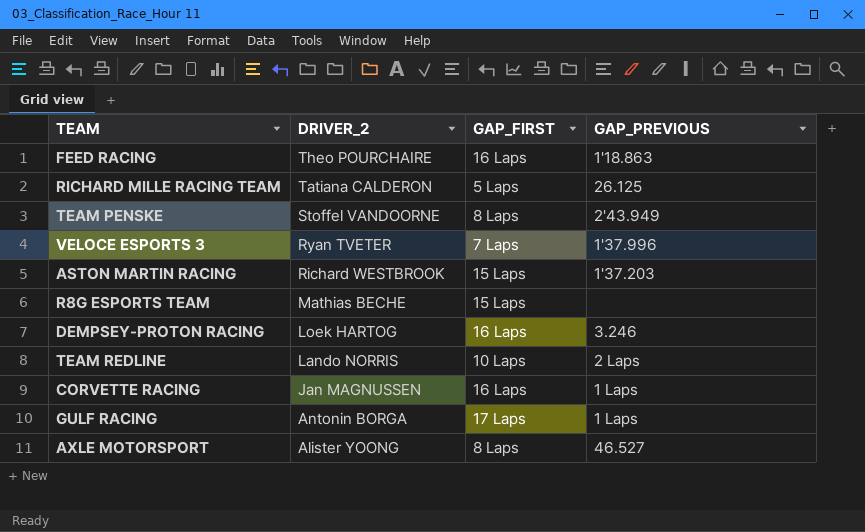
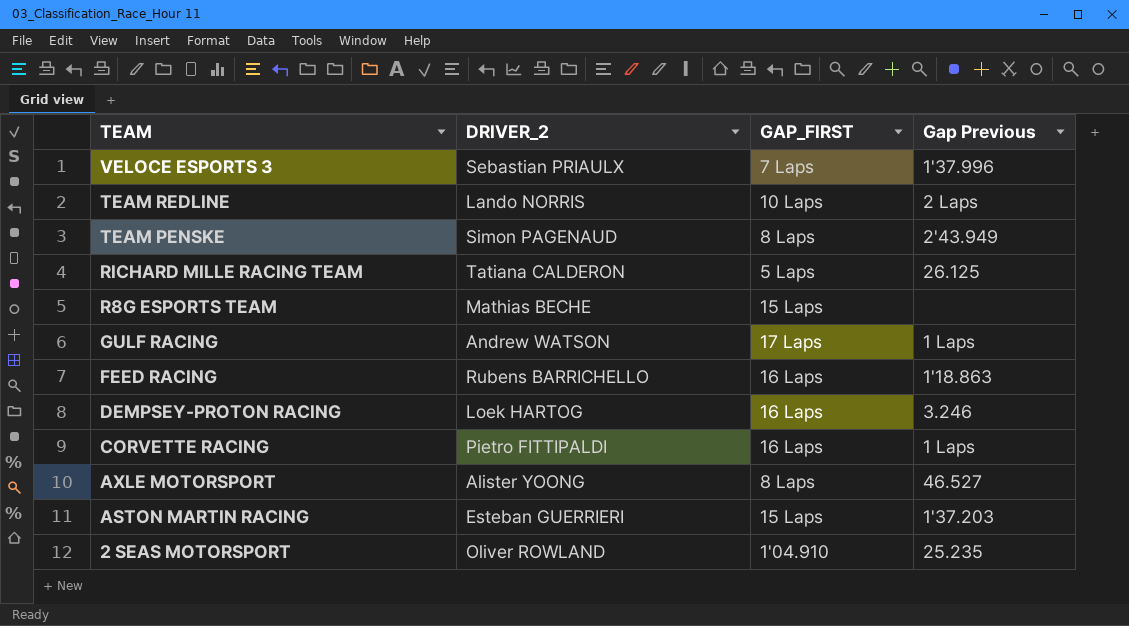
row order: DRIVER_2 descending -> TEAM descending
column name: GAP_PREVIOUS -> Gap Previous
VELOCE ESPORTS 3 | DRIVER_2: Ryan TVETER -> Sebastian PRIAULX
TEAM PENSKE | DRIVER_2: Stoffel VANDOORNE -> Simon PAGENAUD
GULF RACING | DRIVER_2: Antonin BORGA -> Andrew WATSON
FEED RACING | DRIVER_2: Theo POURCHAIRE -> Rubens BARRICHELLO
CORVETTE RACING | DRIVER_2: Jan MAGNUSSEN -> Pietro FITTIPALDI
ASTON MARTIN RACING | DRIVER_2: Richard WESTBROOK -> Esteban GUERRIERI
row 2 SEAS MOTORSPORT: none -> Oliver ROWLAND | 1'04.910 | 25.235

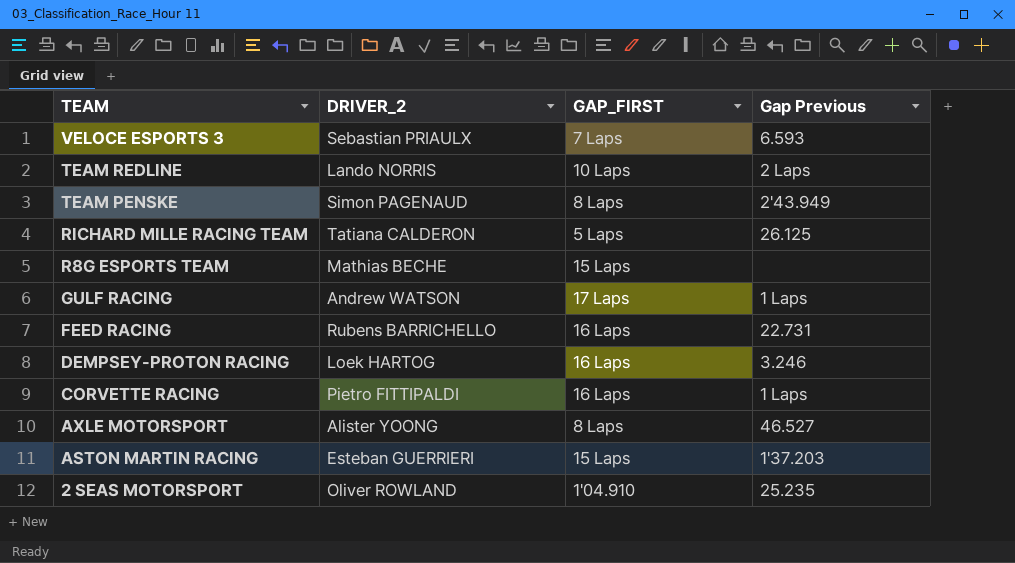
VELOCE ESPORTS 3 | Gap Previous: 1'37.996 -> 6.593
FEED RACING | Gap Previous: 1'18.863 -> 22.731

